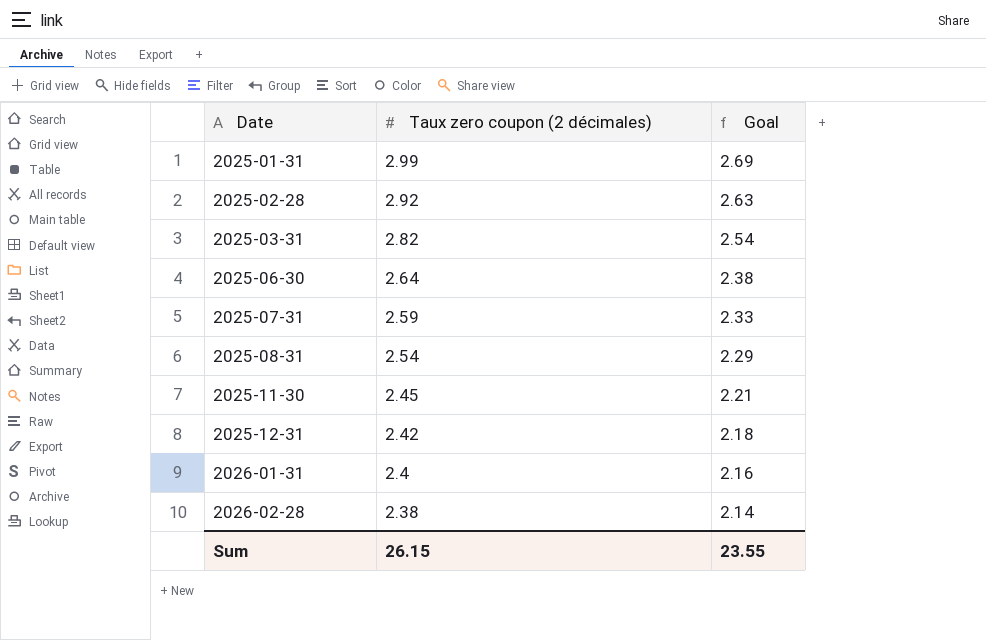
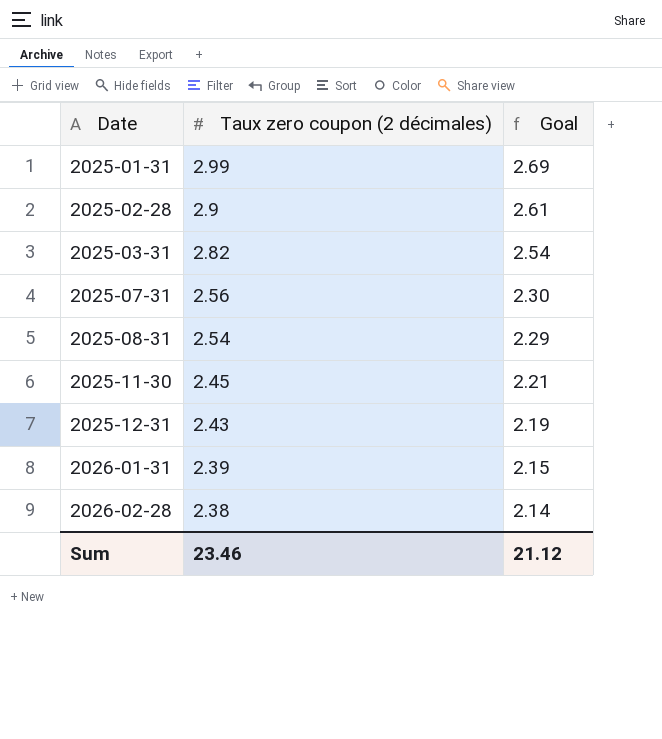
row 2025-06-30: 2.64 | 2.38 -> none
2025-02-28 | Taux zero coupon (2 décimales): 2.92 -> 2.9
2025-02-28 | Goal: 2.63 -> 2.61
2025-07-31 | Taux zero coupon (2 décimales): 2.59 -> 2.56
2025-07-31 | Goal: 2.33 -> 2.30
2025-12-31 | Taux zero coupon (2 décimales): 2.42 -> 2.43
2025-12-31 | Goal: 2.18 -> 2.19
2026-01-31 | Taux zero coupon (2 décimales): 2.4 -> 2.39
2026-01-31 | Goal: 2.16 -> 2.15
Sum | Taux zero coupon (2 décimales): 26.15 -> 23.46
Sum | Goal: 23.55 -> 21.12

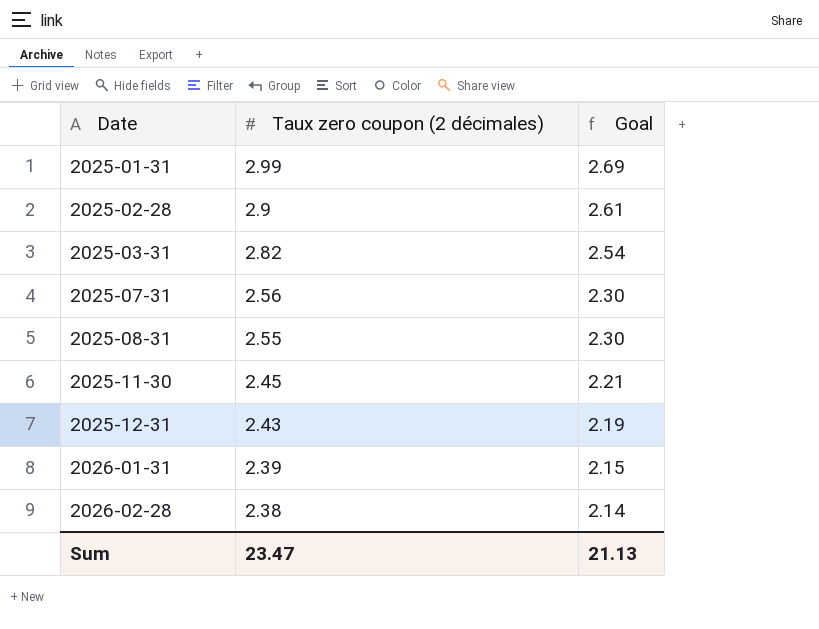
2025-08-31 | Taux zero coupon (2 décimales): 2.54 -> 2.55
2025-08-31 | Goal: 2.29 -> 2.30
Sum | Taux zero coupon (2 décimales): 23.46 -> 23.47
Sum | Goal: 21.12 -> 21.13

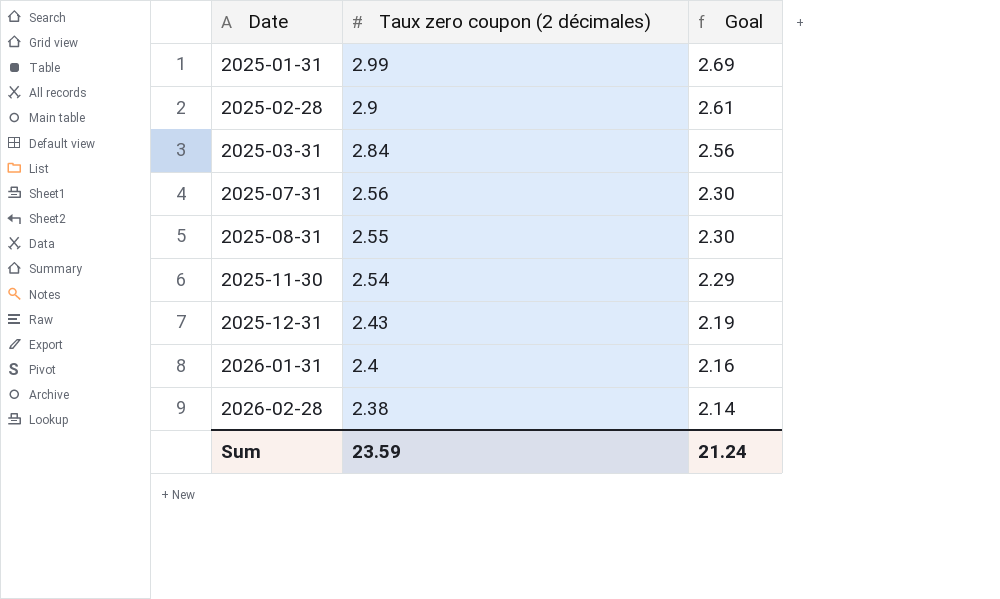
2025-03-31 | Taux zero coupon (2 décimales): 2.82 -> 2.84
2025-03-31 | Goal: 2.54 -> 2.56
2025-11-30 | Taux zero coupon (2 décimales): 2.45 -> 2.54
2025-11-30 | Goal: 2.21 -> 2.29
2026-01-31 | Taux zero coupon (2 décimales): 2.39 -> 2.4
2026-01-31 | Goal: 2.15 -> 2.16
Sum | Taux zero coupon (2 décimales): 23.47 -> 23.59
Sum | Goal: 21.13 -> 21.24

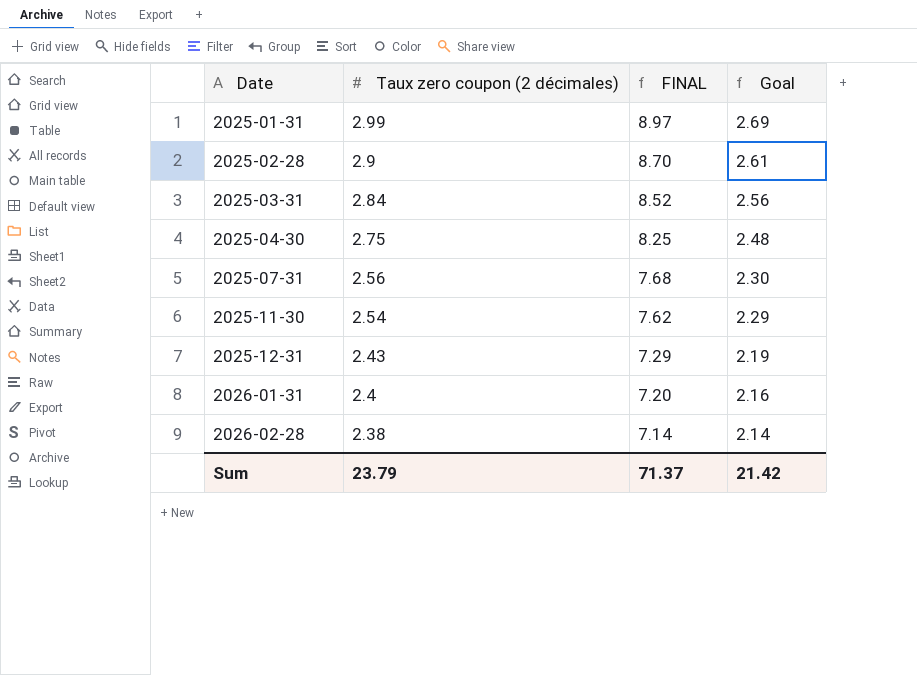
column FINAL | formula: none -> [Taux zero coupon (2 décimales)] * 3
row 2025-08-31: 2.55 | 2.30 -> none
row 2025-04-30: none -> 2.75 | 8.25 | 2.48
Sum | Taux zero coupon (2 décimales): 23.59 -> 23.79
Sum | Goal: 21.24 -> 21.42

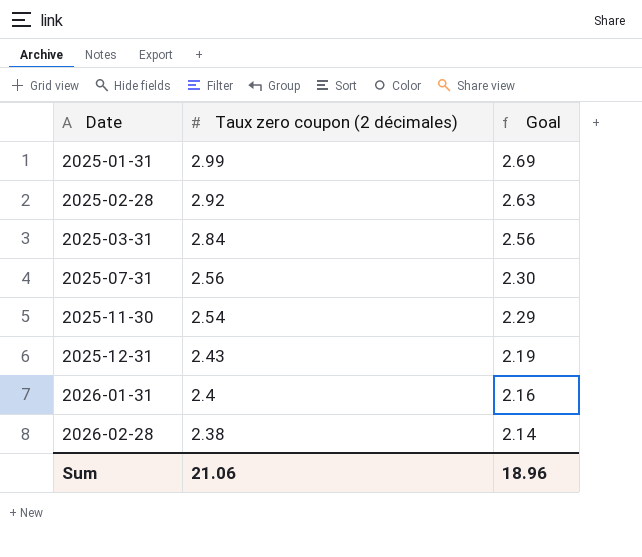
column FINAL | formula: [Taux zero coupon (2 décimales)] * 3 -> none
row 2025-04-30: 2.75 | 8.25 | 2.48 -> none
2025-02-28 | Taux zero coupon (2 décimales): 2.9 -> 2.92
2025-02-28 | Goal: 2.61 -> 2.63
Sum | Taux zero coupon (2 décimales): 23.79 -> 21.06
Sum | Goal: 21.42 -> 18.96

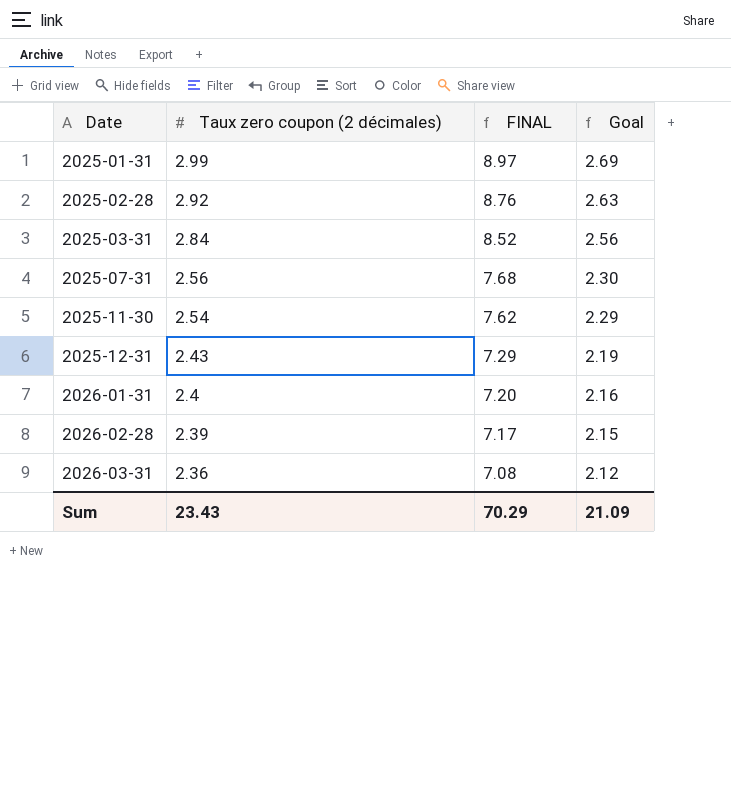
column FINAL | formula: none -> [Taux zero coupon (2 décimales)] * 3
2026-02-28 | Taux zero coupon (2 décimales): 2.38 -> 2.39
2026-02-28 | Goal: 2.14 -> 2.15
row 2026-03-31: none -> 2.36 | 7.08 | 2.12
Sum | Taux zero coupon (2 décimales): 21.06 -> 23.43
Sum | Goal: 18.96 -> 21.09

